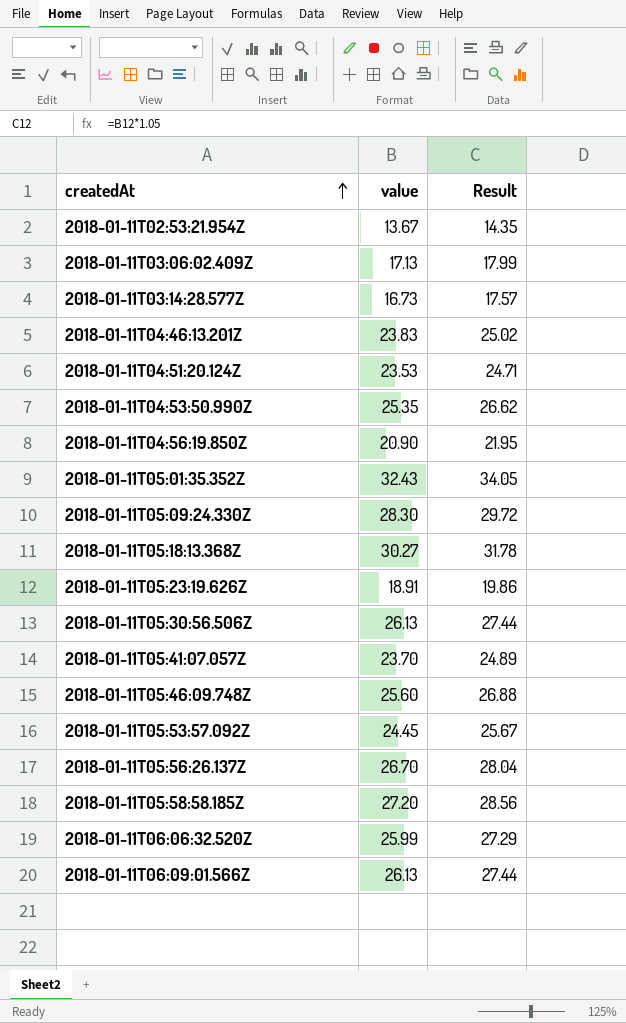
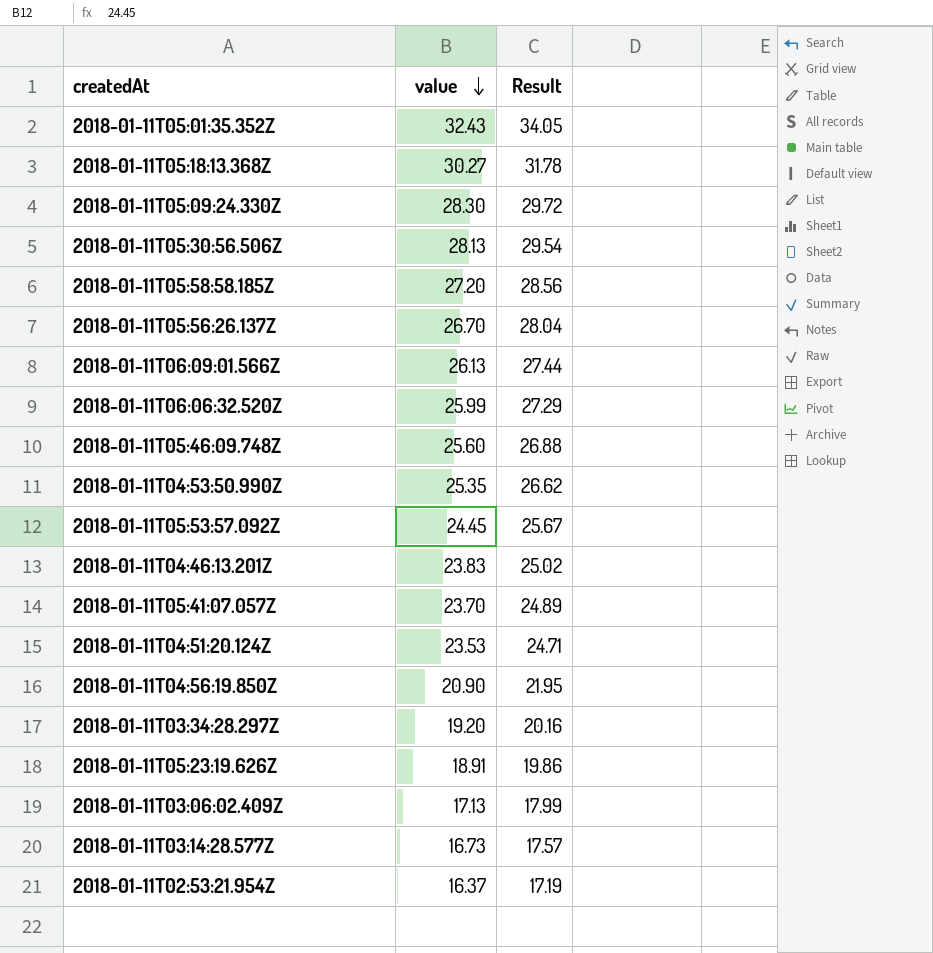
row order: createdAt ascending -> value descending
2018-01-11T05:30:56.506Z | value: 26.13 -> 28.13
2018-01-11T05:30:56.506Z | Result: 27.44 -> 29.54
row 2018-01-11T03:34:28.297Z: none -> 19.20 | 20.16
2018-01-11T02:53:21.954Z | value: 13.67 -> 16.37
2018-01-11T02:53:21.954Z | Result: 14.35 -> 17.19

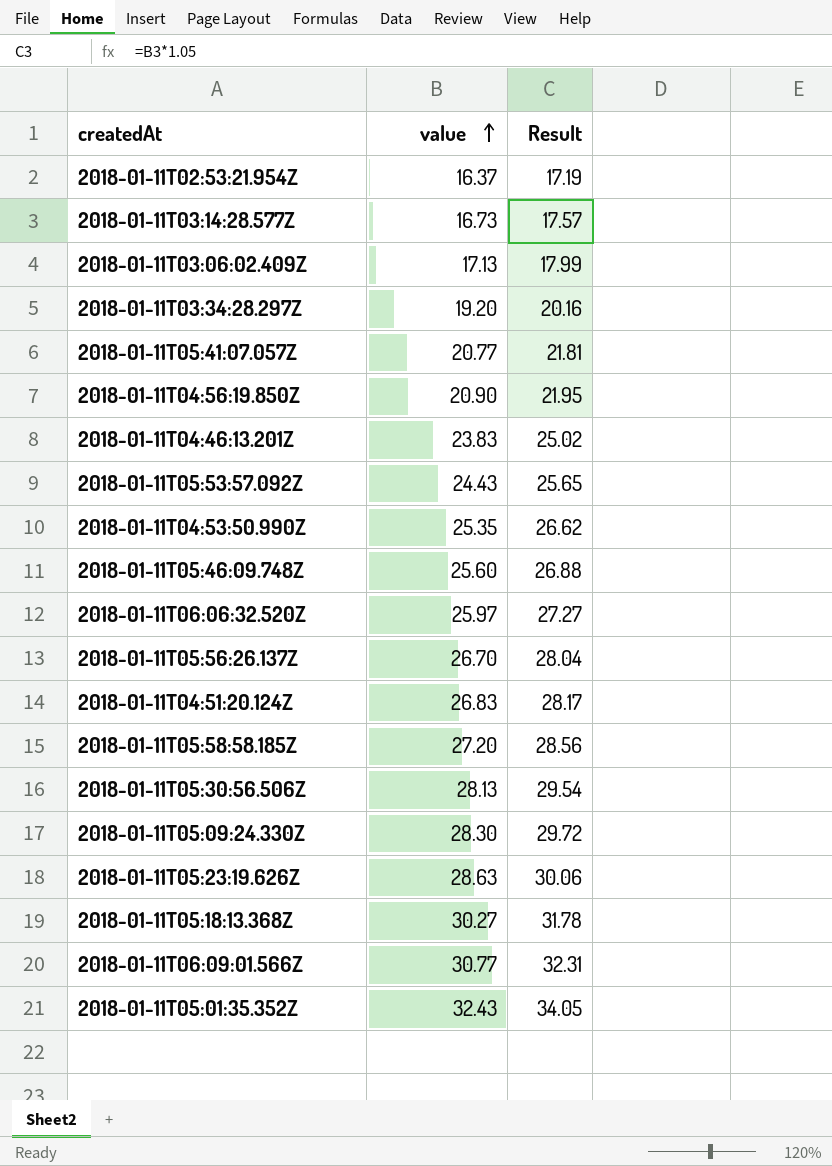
row order: value descending -> value ascending
2018-01-11T05:41:07.057Z | value: 23.70 -> 20.77
2018-01-11T05:41:07.057Z | Result: 24.89 -> 21.81
2018-01-11T05:53:57.092Z | value: 24.45 -> 24.43
2018-01-11T05:53:57.092Z | Result: 25.67 -> 25.65
2018-01-11T06:06:32.520Z | value: 25.99 -> 25.97
2018-01-11T06:06:32.520Z | Result: 27.29 -> 27.27
2018-01-11T04:51:20.124Z | value: 23.53 -> 26.83
2018-01-11T04:51:20.124Z | Result: 24.71 -> 28.17
2018-01-11T05:23:19.626Z | value: 18.91 -> 28.63
2018-01-11T05:23:19.626Z | Result: 19.86 -> 30.06
2018-01-11T06:09:01.566Z | value: 26.13 -> 30.77
2018-01-11T06:09:01.566Z | Result: 27.44 -> 32.31

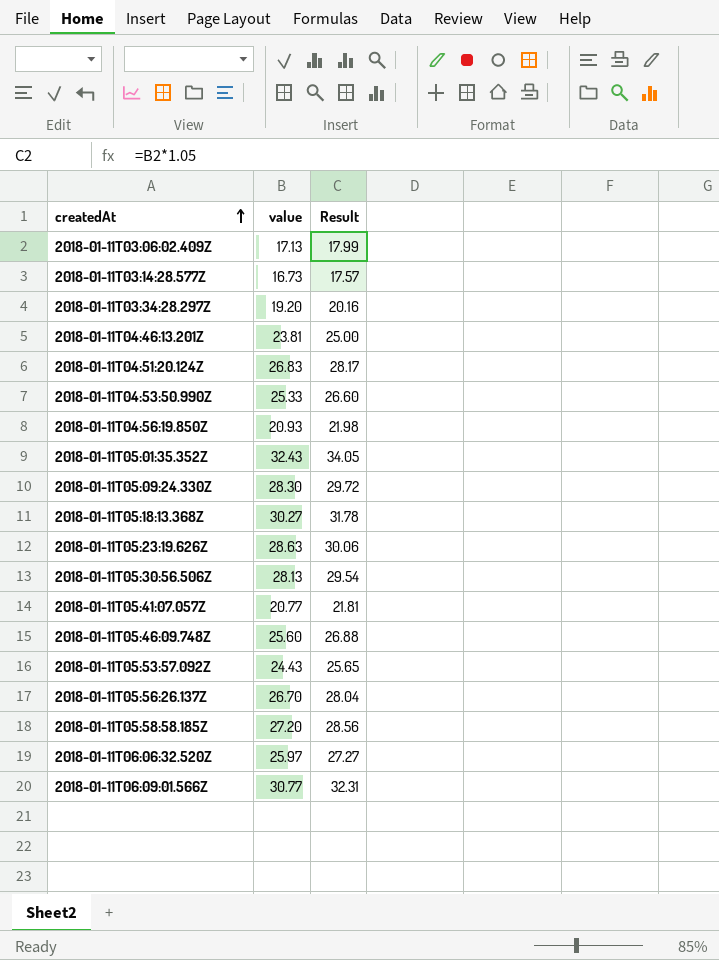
row order: value ascending -> createdAt ascending
row 2018-01-11T02:53:21.954Z: 16.37 | 17.19 -> none
2018-01-11T04:46:13.201Z | value: 23.83 -> 23.81
2018-01-11T04:46:13.201Z | Result: 25.02 -> 25.00
2018-01-11T04:53:50.990Z | value: 25.35 -> 25.33
2018-01-11T04:53:50.990Z | Result: 26.62 -> 26.60
2018-01-11T04:56:19.850Z | value: 20.90 -> 20.93
2018-01-11T04:56:19.850Z | Result: 21.95 -> 21.98

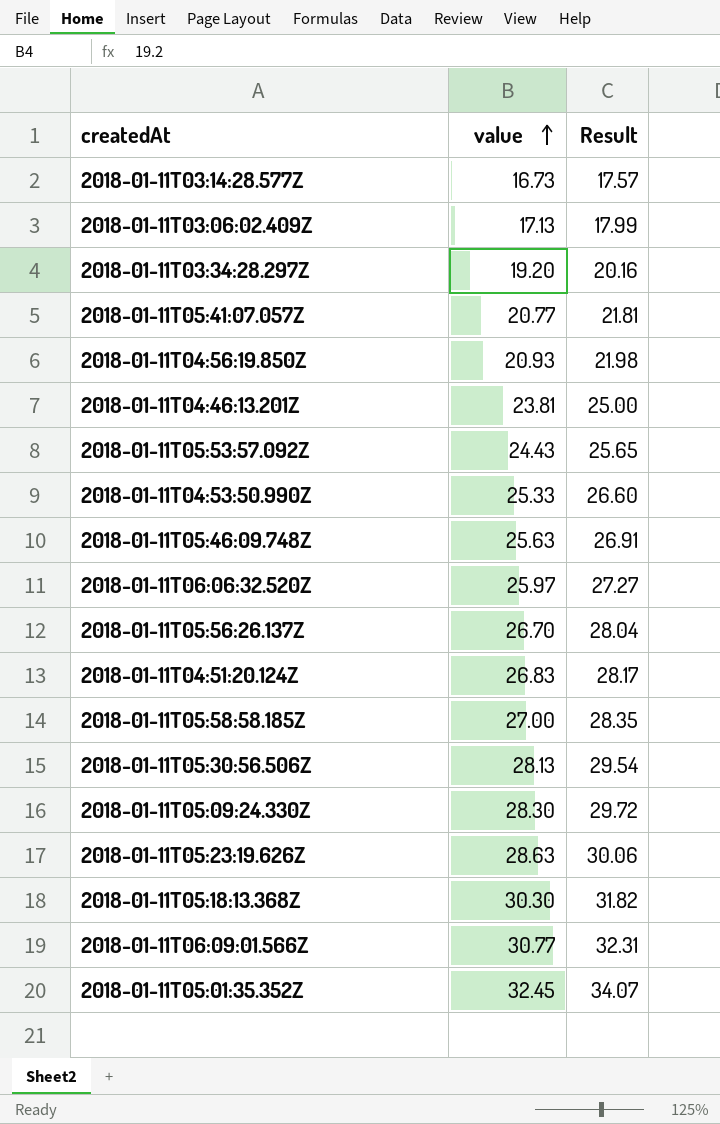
row order: createdAt ascending -> value ascending
2018-01-11T05:46:09.748Z | value: 25.60 -> 25.63
2018-01-11T05:46:09.748Z | Result: 26.88 -> 26.91
2018-01-11T05:58:58.185Z | value: 27.20 -> 27.00
2018-01-11T05:58:58.185Z | Result: 28.56 -> 28.35
2018-01-11T05:18:13.368Z | value: 30.27 -> 30.30
2018-01-11T05:18:13.368Z | Result: 31.78 -> 31.82
2018-01-11T05:01:35.352Z | value: 32.43 -> 32.45
2018-01-11T05:01:35.352Z | Result: 34.05 -> 34.07

